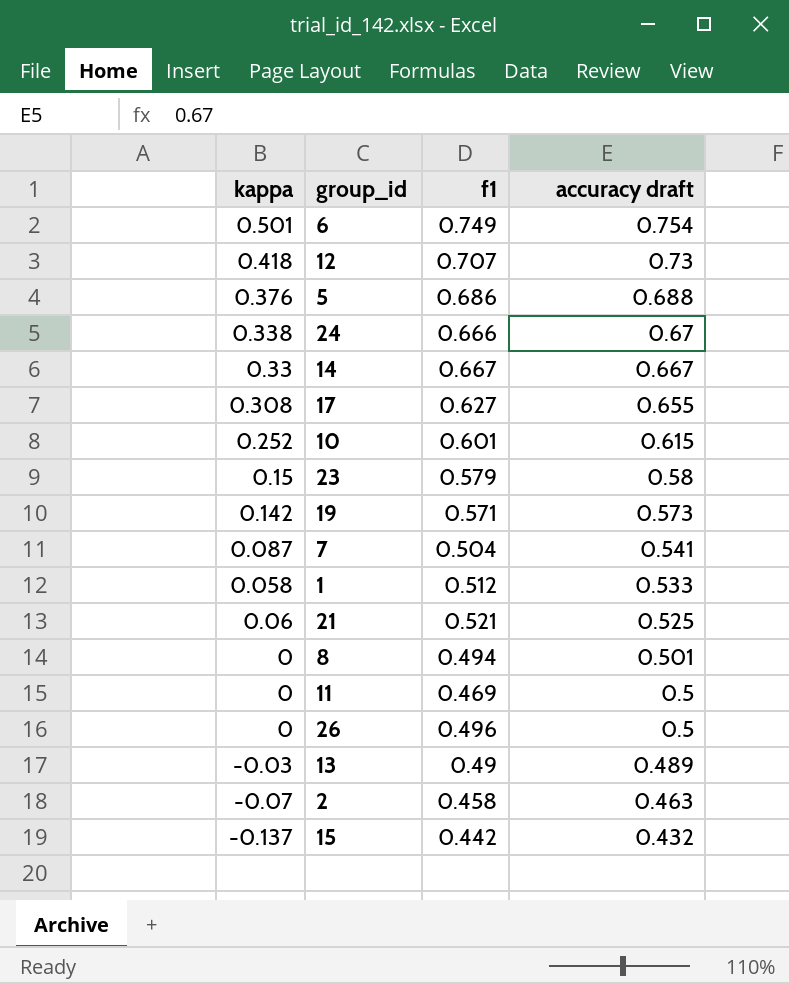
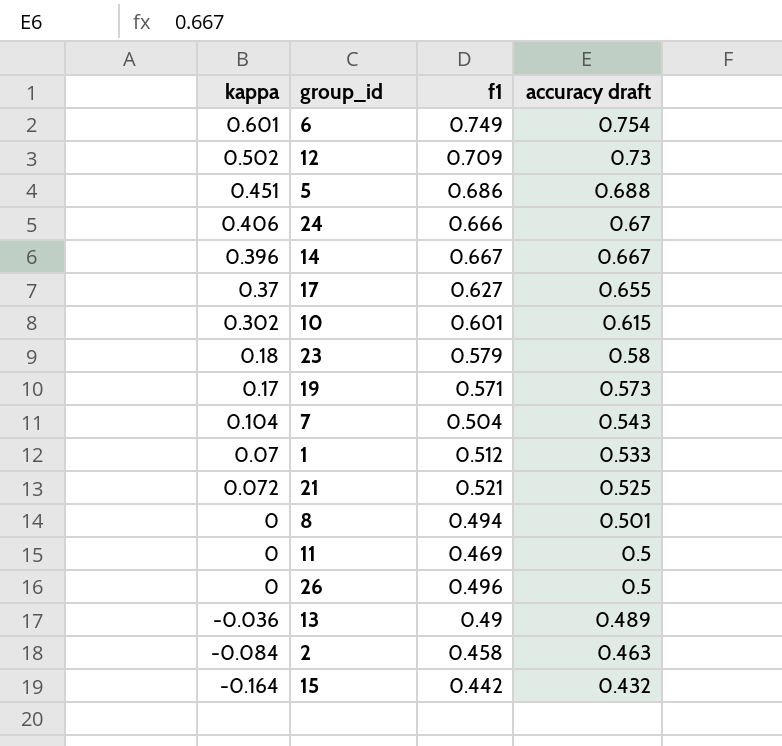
6 | kappa: 0.501 -> 0.601
12 | kappa: 0.418 -> 0.502
12 | f1: 0.707 -> 0.709
5 | kappa: 0.376 -> 0.451
24 | kappa: 0.338 -> 0.406
14 | kappa: 0.33 -> 0.396
17 | kappa: 0.308 -> 0.37
10 | kappa: 0.252 -> 0.302
23 | kappa: 0.15 -> 0.18
19 | kappa: 0.142 -> 0.17
7 | kappa: 0.087 -> 0.104
7 | accuracy draft: 0.541 -> 0.543
1 | kappa: 0.058 -> 0.07
21 | kappa: 0.06 -> 0.072
13 | kappa: -0.03 -> -0.036
2 | kappa: -0.07 -> -0.084
15 | kappa: -0.137 -> -0.164

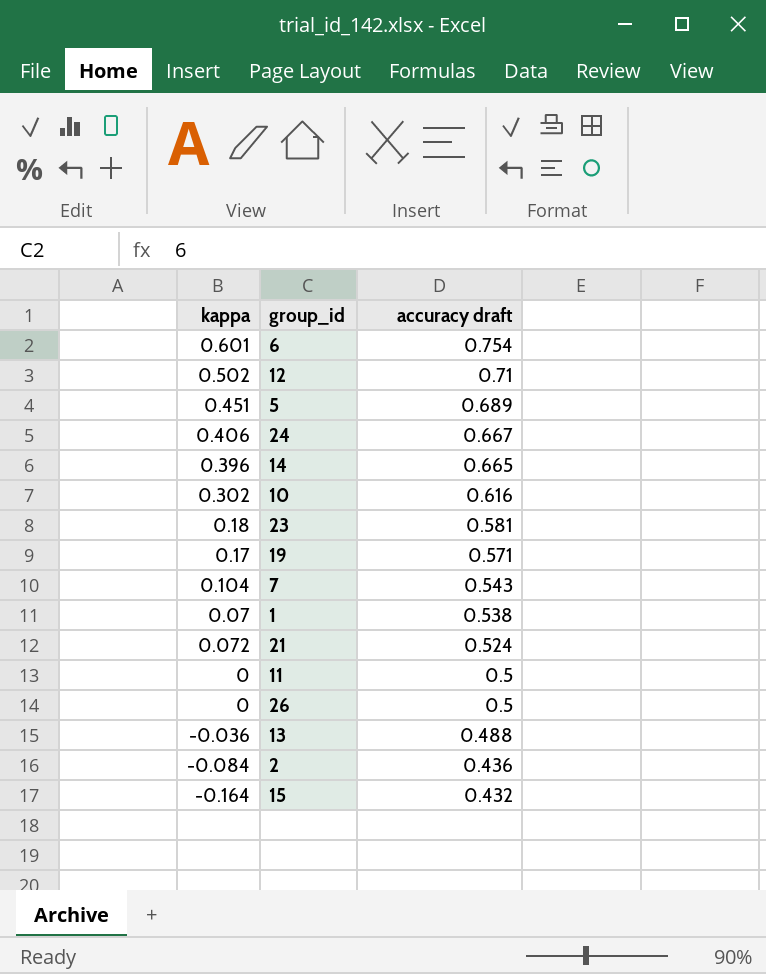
column f1 | position: 3 -> none
row 17: 0.37 | 0.627 | 0.655 -> none
row 8: 0 | 0.494 | 0.501 -> none
12 | accuracy draft: 0.73 -> 0.71
5 | accuracy draft: 0.688 -> 0.689
24 | accuracy draft: 0.67 -> 0.667
14 | accuracy draft: 0.667 -> 0.665
10 | accuracy draft: 0.615 -> 0.616
23 | accuracy draft: 0.58 -> 0.581
19 | accuracy draft: 0.573 -> 0.571
1 | accuracy draft: 0.533 -> 0.538
21 | accuracy draft: 0.525 -> 0.524
13 | accuracy draft: 0.489 -> 0.488
2 | accuracy draft: 0.463 -> 0.436

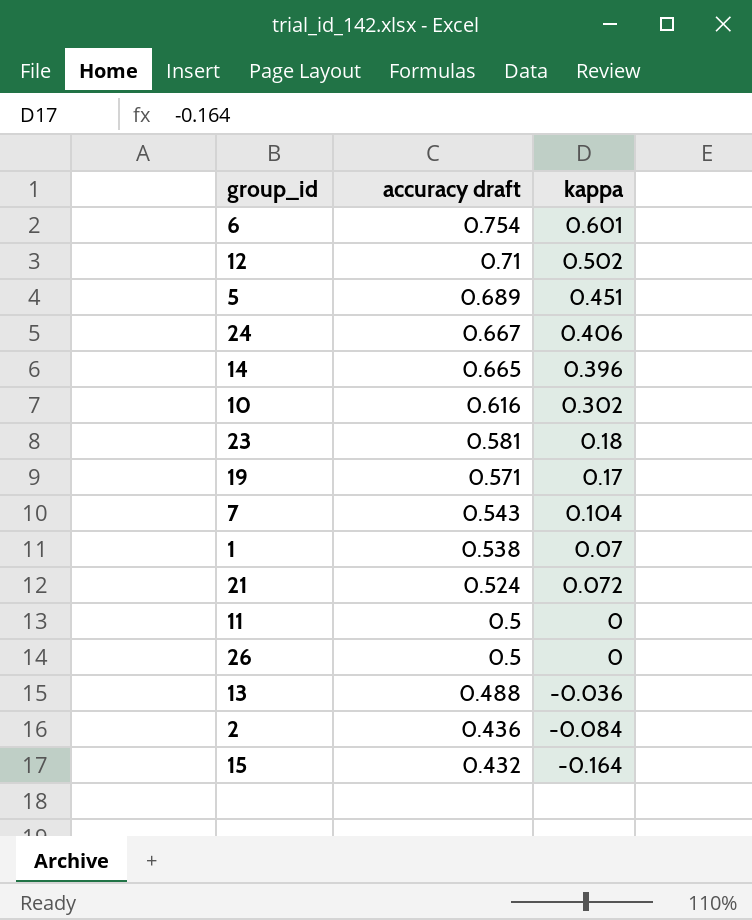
column kappa | position: 1 -> 3

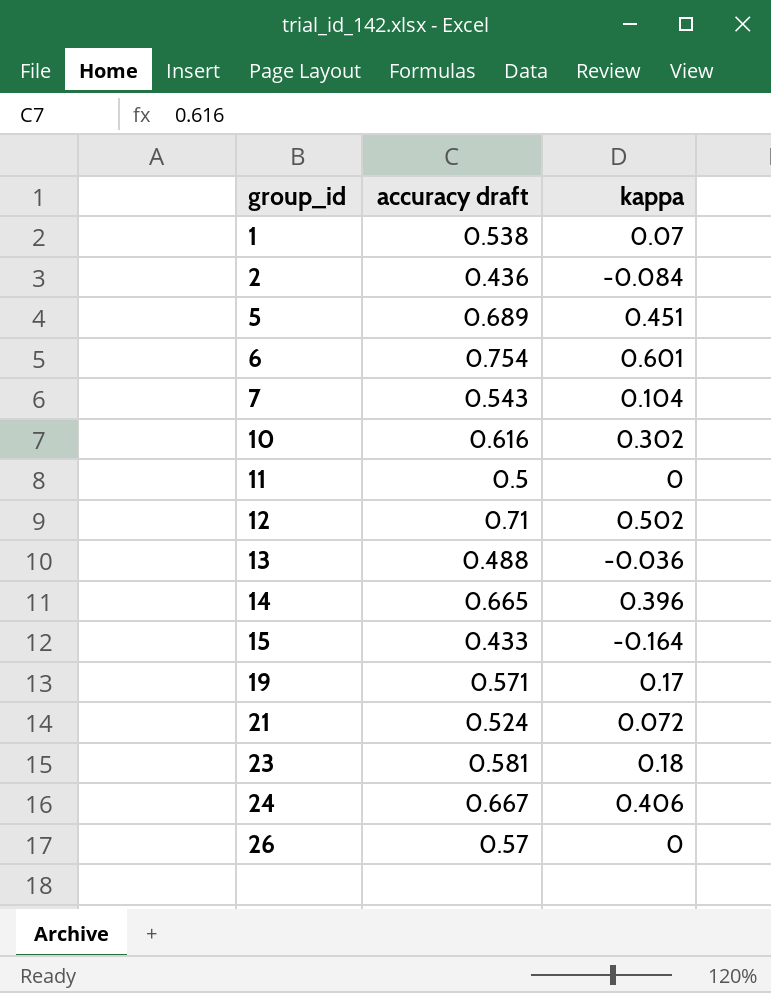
row order: accuracy draft descending -> group_id ascending
15 | accuracy draft: 0.432 -> 0.433
26 | accuracy draft: 0.5 -> 0.57

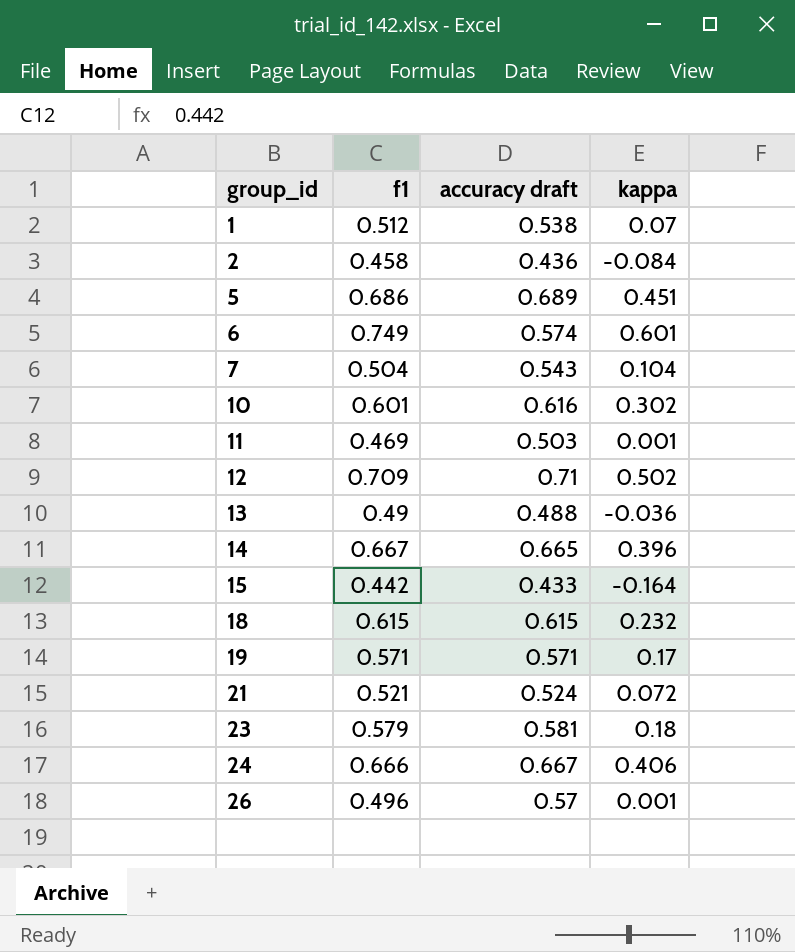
column f1 | position: none -> 2
6 | accuracy draft: 0.754 -> 0.574
11 | accuracy draft: 0.5 -> 0.503
11 | kappa: 0 -> 0.001
row 18: none -> 0.615 | 0.615 | 0.232
26 | kappa: 0 -> 0.001

